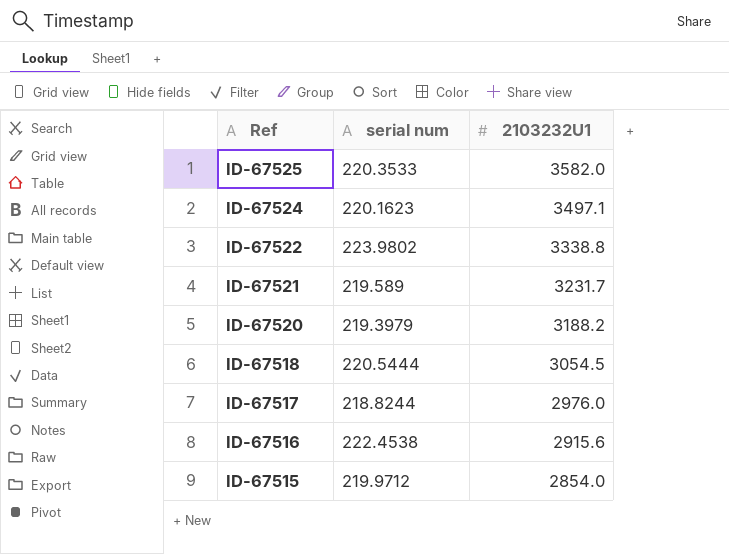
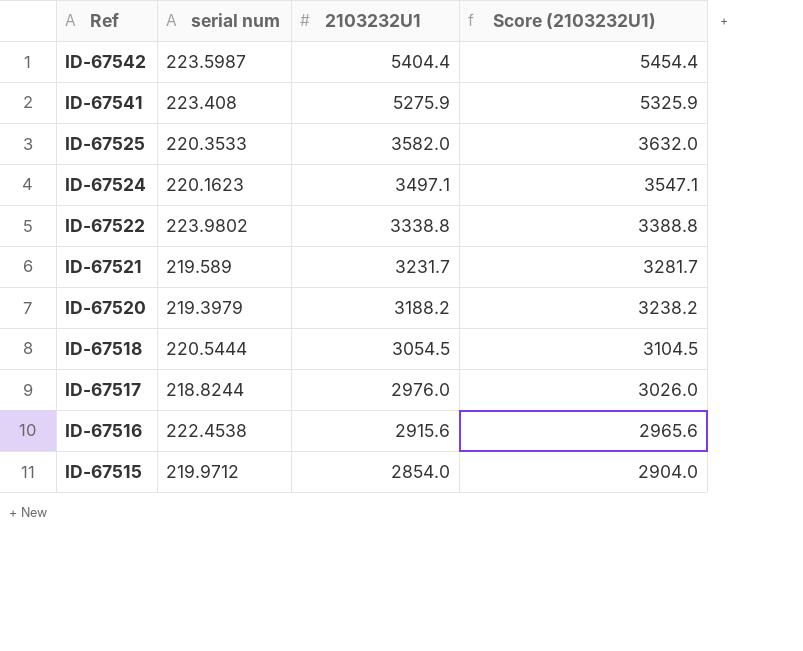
column Score (2103232U1) | formula: none -> [2103232U1] + 50
row ID-67542: none -> 223.5987 | 5404.4 | 5454.4
row ID-67541: none -> 223.408 | 5275.9 | 5325.9

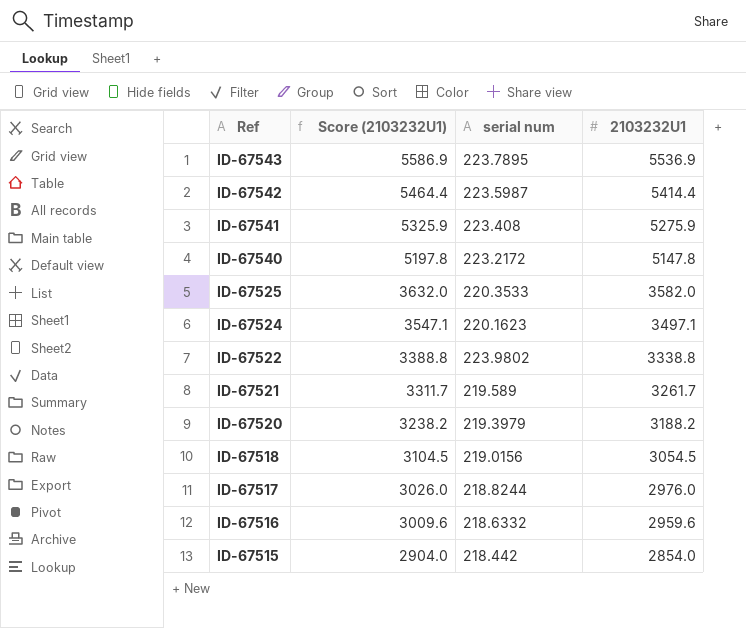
column Score (2103232U1) | position: 4 -> 2
row ID-67543: none -> 5586.9 | 223.7895 | 5536.9
ID-67542 | Score (2103232U1): 5454.4 -> 5464.4
ID-67542 | 2103232U1: 5404.4 -> 5414.4
row ID-67540: none -> 5197.8 | 223.2172 | 5147.8
ID-67521 | Score (2103232U1): 3281.7 -> 3311.7
ID-67521 | 2103232U1: 3231.7 -> 3261.7
ID-67518 | serial num: 220.5444 -> 219.0156
ID-67516 | Score (2103232U1): 2965.6 -> 3009.6
ID-67516 | serial num: 222.4538 -> 218.6332
ID-67516 | 2103232U1: 2915.6 -> 2959.6
ID-67515 | serial num: 219.9712 -> 218.442

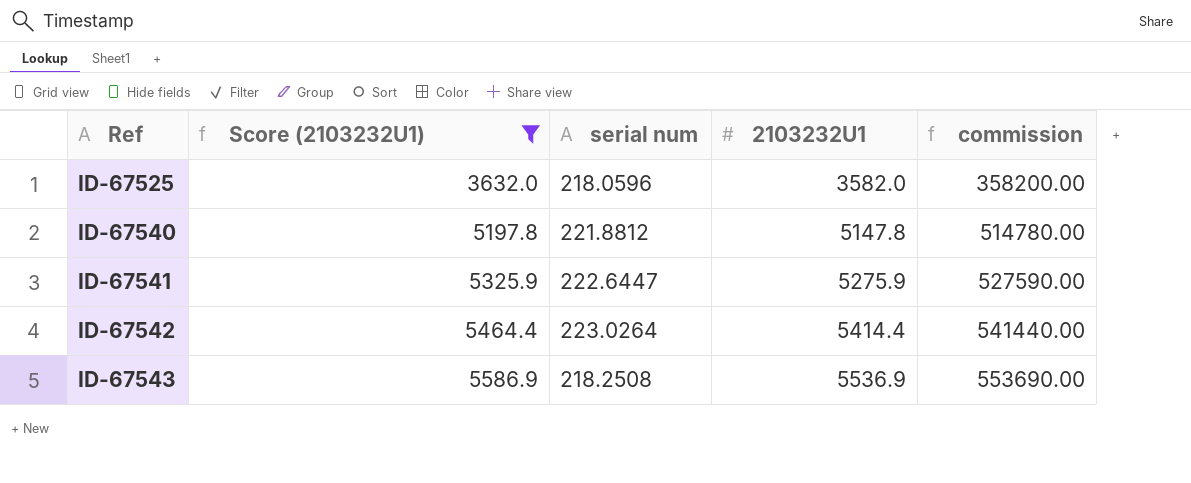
filter: none -> Score (2103232U1) >= 3632.0
row order: Ref descending -> Ref ascending
column commission | formula: none -> [2103232U1] * 100
ID-67525 | serial num: 220.3533 -> 218.0596
ID-67540 | serial num: 223.2172 -> 221.8812
ID-67541 | serial num: 223.408 -> 222.6447
ID-67542 | serial num: 223.5987 -> 223.0264
ID-67543 | serial num: 223.7895 -> 218.2508

